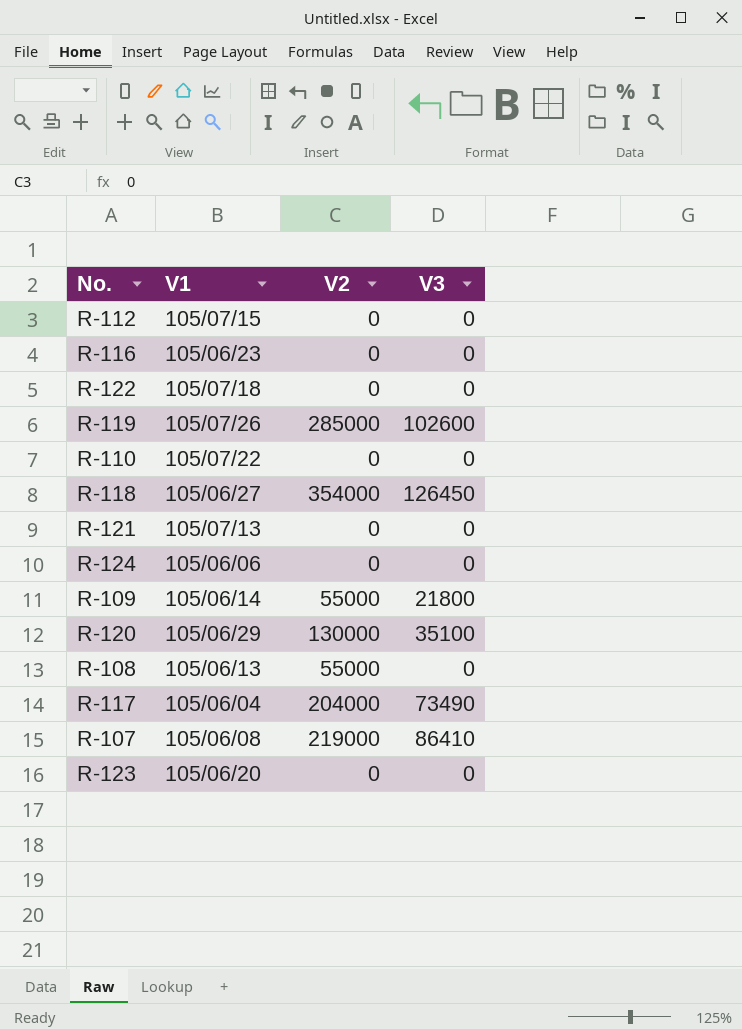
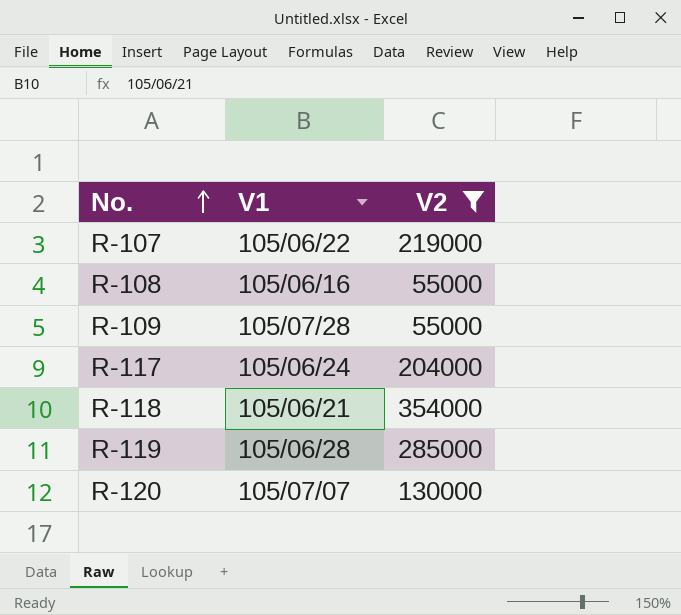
filter: none -> V2 != 0
row order: none -> No. ascending
column V3 | position: 4 -> none
R-107 | V1: 105/06/08 -> 105/06/22
R-108 | V1: 105/06/13 -> 105/06/16
R-109 | V1: 105/06/14 -> 105/07/28
R-117 | V1: 105/06/04 -> 105/06/24
R-118 | V1: 105/06/27 -> 105/06/21
R-119 | V1: 105/07/26 -> 105/06/28
R-120 | V1: 105/06/29 -> 105/07/07

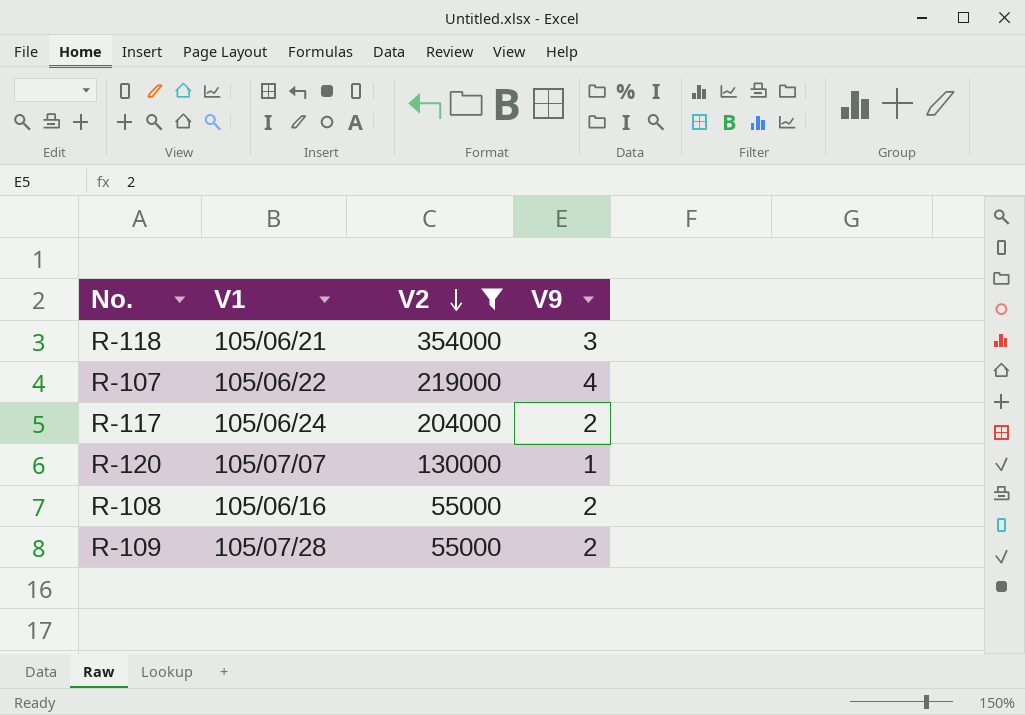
row order: No. ascending -> V2 descending
column V9 | position: none -> 4
row R-119: 105/06/28 | 285000 -> none

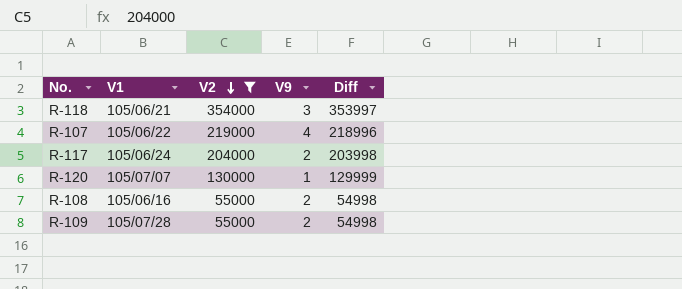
column Diff | formula: none -> [V2] - [V9]

